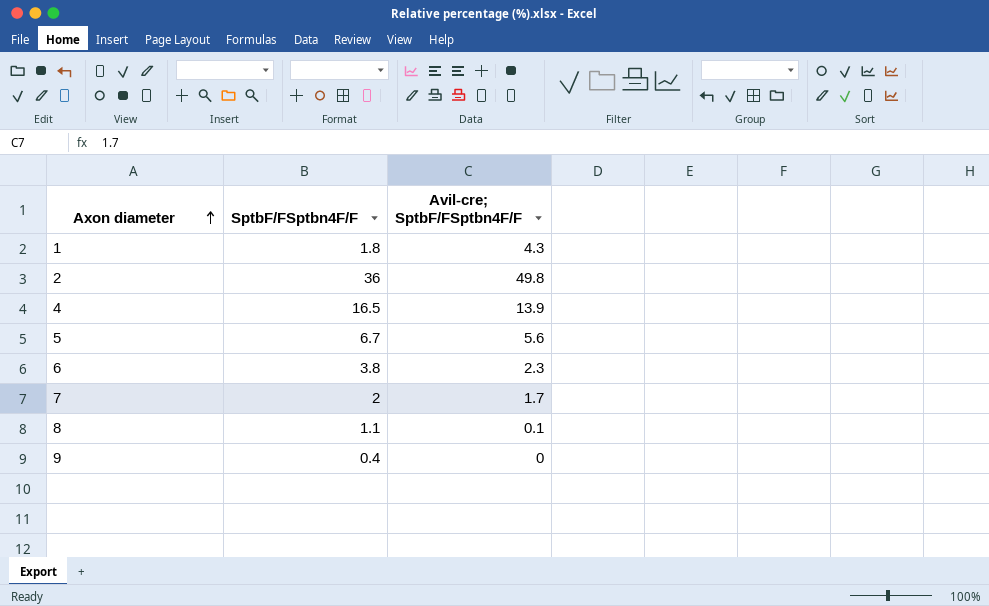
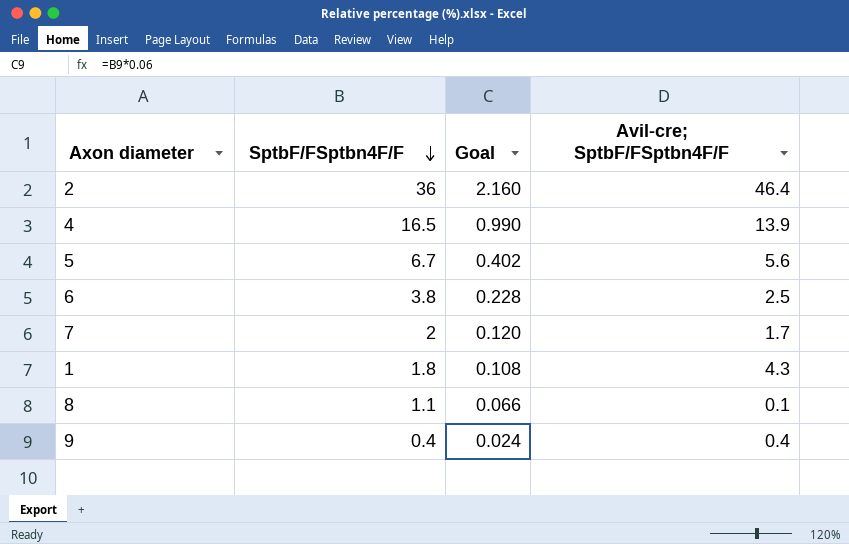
row order: Axon diameter ascending -> SptbF/FSptbn4F/F descending
column Goal | formula: none -> [SptbF/FSptbn4F/F] * 0.06
2 | Avil-cre; SptbF/FSptbn4F/F: 49.8 -> 46.4
6 | Avil-cre; SptbF/FSptbn4F/F: 2.3 -> 2.5
9 | Avil-cre; SptbF/FSptbn4F/F: 0 -> 0.4

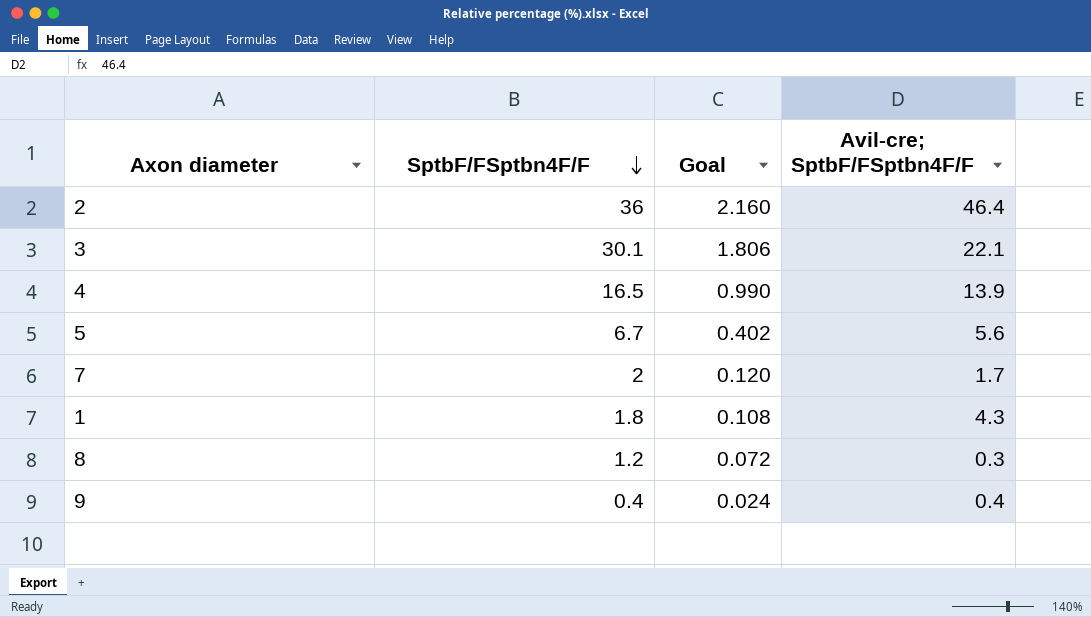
row 6: 3.8 | 0.228 | 2.5 -> none
row 3: none -> 30.1 | 1.806 | 22.1
8 | SptbF/FSptbn4F/F: 1.1 -> 1.2
8 | Goal: 0.066 -> 0.072
8 | Avil-cre; SptbF/FSptbn4F/F: 0.1 -> 0.3

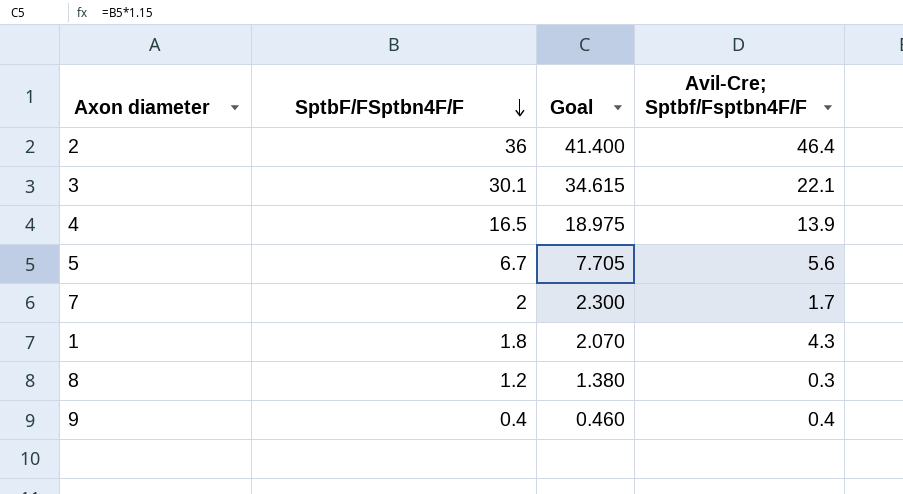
column Goal | formula: [SptbF/FSptbn4F/F] * 0.06 -> [SptbF/FSptbn4F/F] * 1.15
column name: Avil-cre; SptbF/FSptbn4F/F -> Avil-Cre; Sptbf/Fsptbn4F/F

